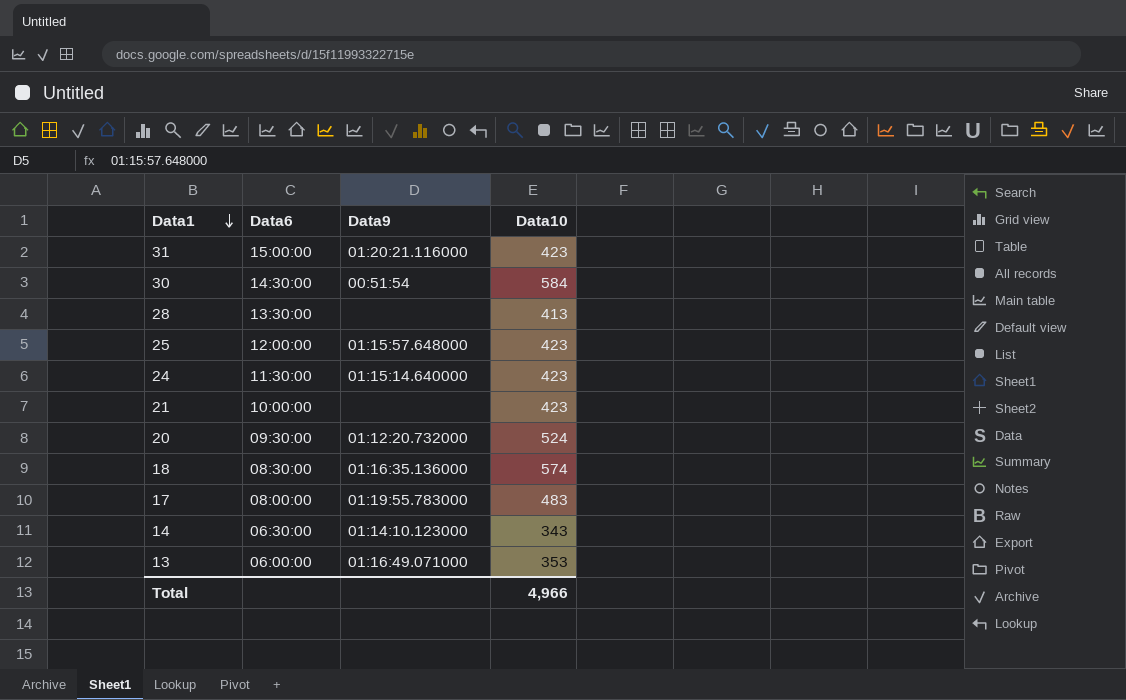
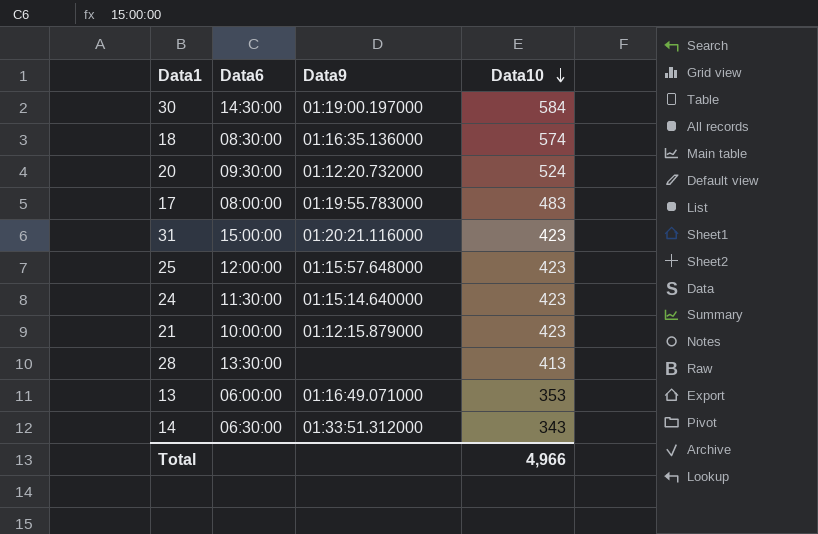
row order: Data1 descending -> Data10 descending
30 | Data9: 00:51:54 -> 01:19:00.197000
21 | Data9: none -> 01:12:15.879000
14 | Data9: 01:14:10.123000 -> 01:33:51.312000

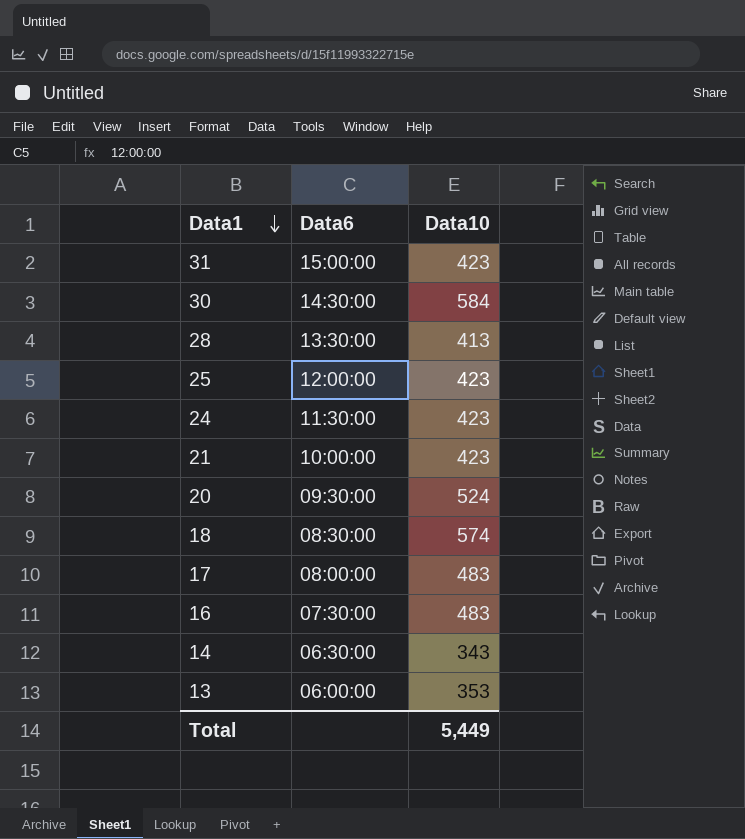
row order: Data10 descending -> Data1 descending
column Data9 | position: 3 -> none
row 16: none -> 07:30:00 | 483
Total | Data10: 4,966 -> 5,449

